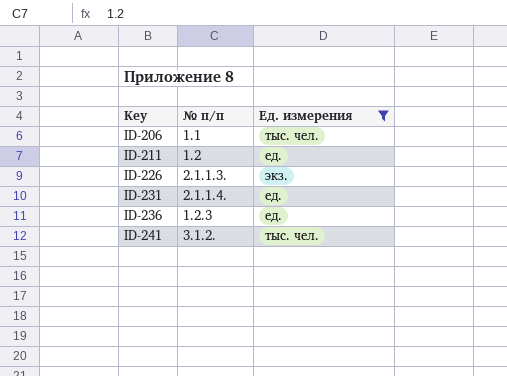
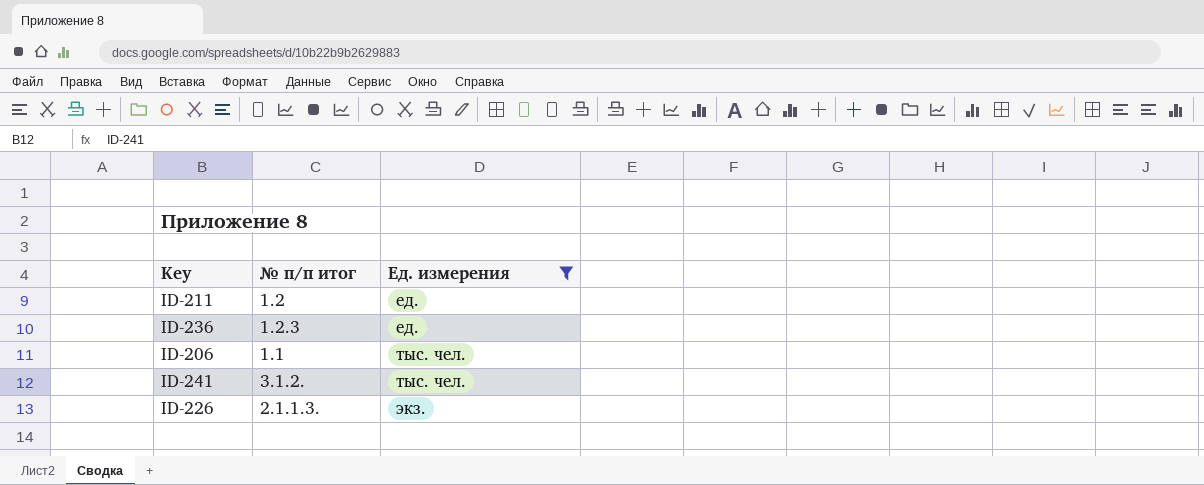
row order: Key ascending -> Ед. измерения ascending
column name: № п/п -> № п/п итог
row ID-231: 2.1.1.4. | ед. -> none

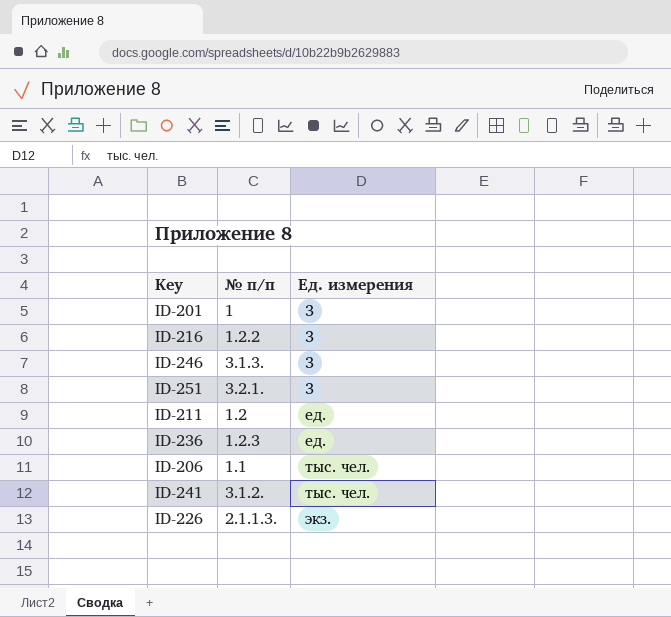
filter: Ед. измерения != 3 -> none
column name: № п/п итог -> № п/п

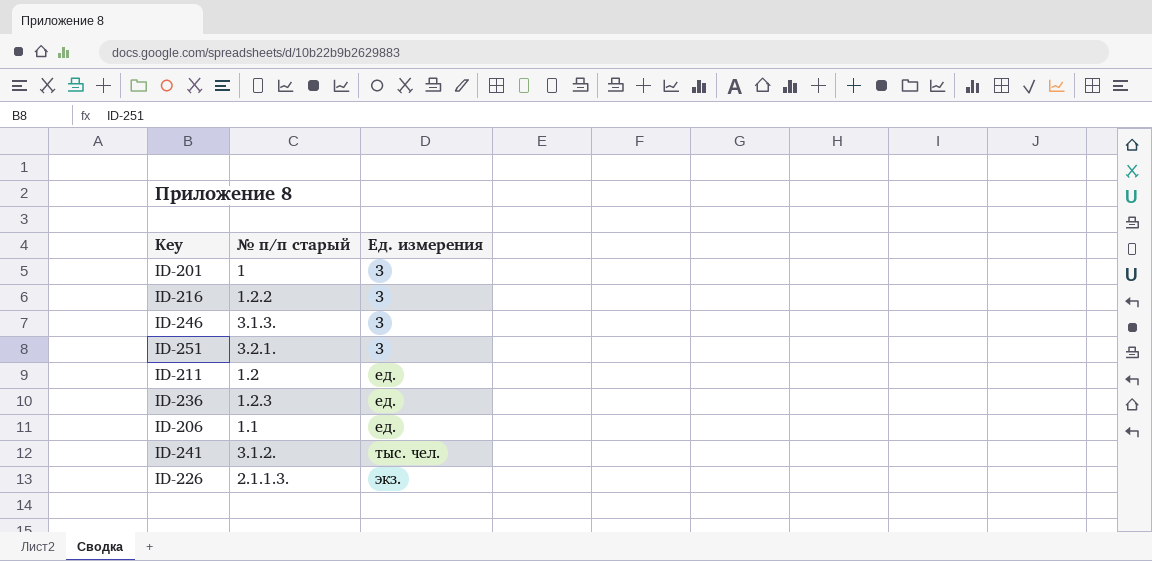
column name: № п/п -> № п/п старый
ID-206 | Ед. измерения: тыс. чел. -> ед.

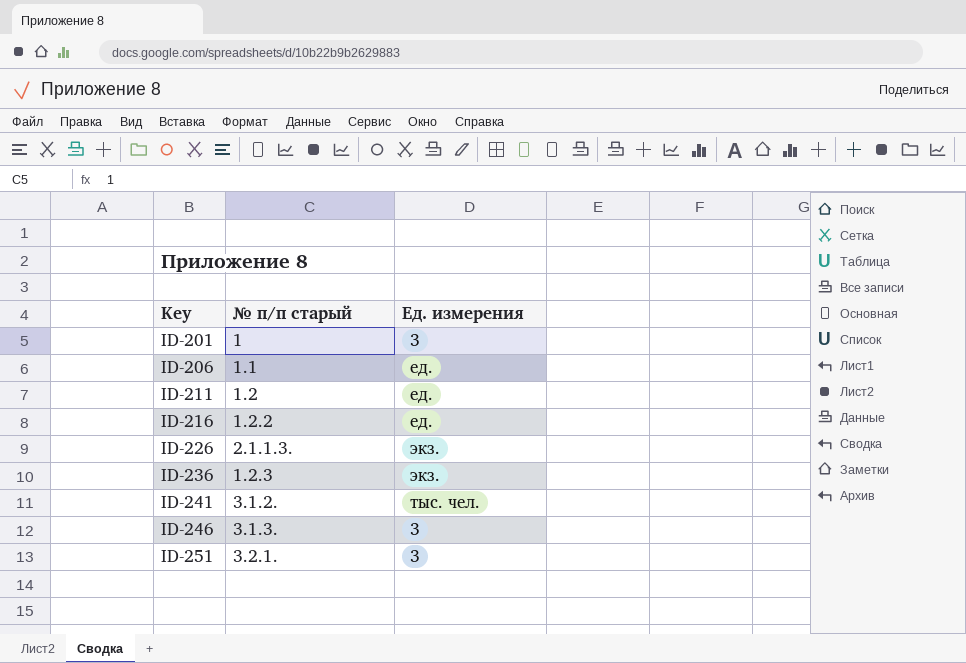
row order: Ед. измерения ascending -> Key ascending
ID-216 | Ед. измерения: 3 -> ед.
ID-236 | Ед. измерения: ед. -> экз.

